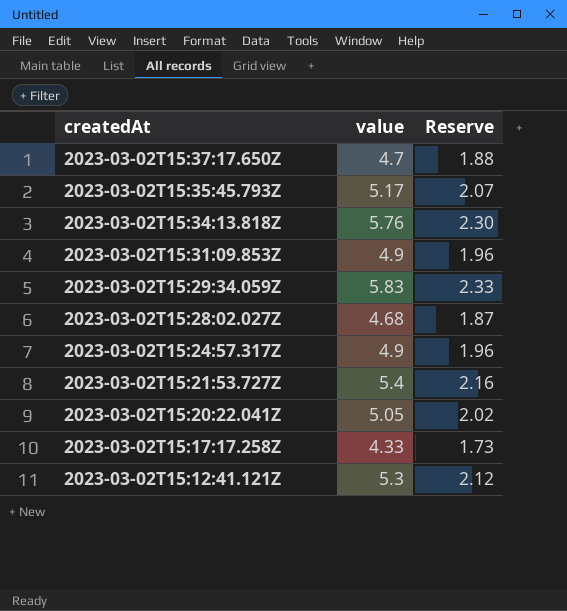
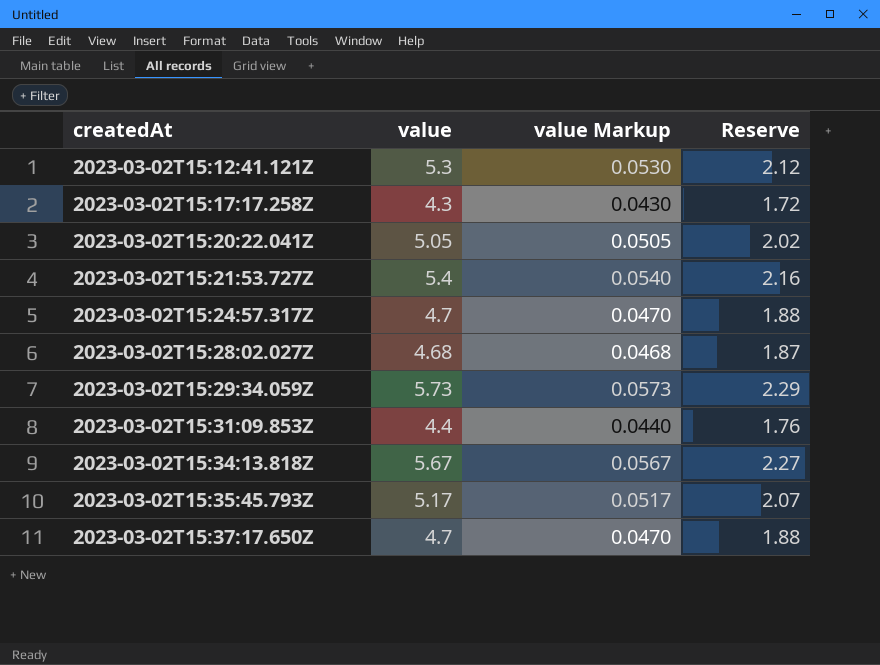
row order: createdAt descending -> createdAt ascending
column value Markup | formula: none -> [value] * 0.01
2023-03-02T15:17:17.258Z | value: 4.33 -> 4.3
2023-03-02T15:17:17.258Z | Reserve: 1.73 -> 1.72
2023-03-02T15:24:57.317Z | value: 4.9 -> 4.7
2023-03-02T15:24:57.317Z | Reserve: 1.96 -> 1.88
2023-03-02T15:29:34.059Z | value: 5.83 -> 5.73
2023-03-02T15:29:34.059Z | Reserve: 2.33 -> 2.29
2023-03-02T15:31:09.853Z | value: 4.9 -> 4.4
2023-03-02T15:31:09.853Z | Reserve: 1.96 -> 1.76
2023-03-02T15:34:13.818Z | value: 5.76 -> 5.67
2023-03-02T15:34:13.818Z | Reserve: 2.30 -> 2.27

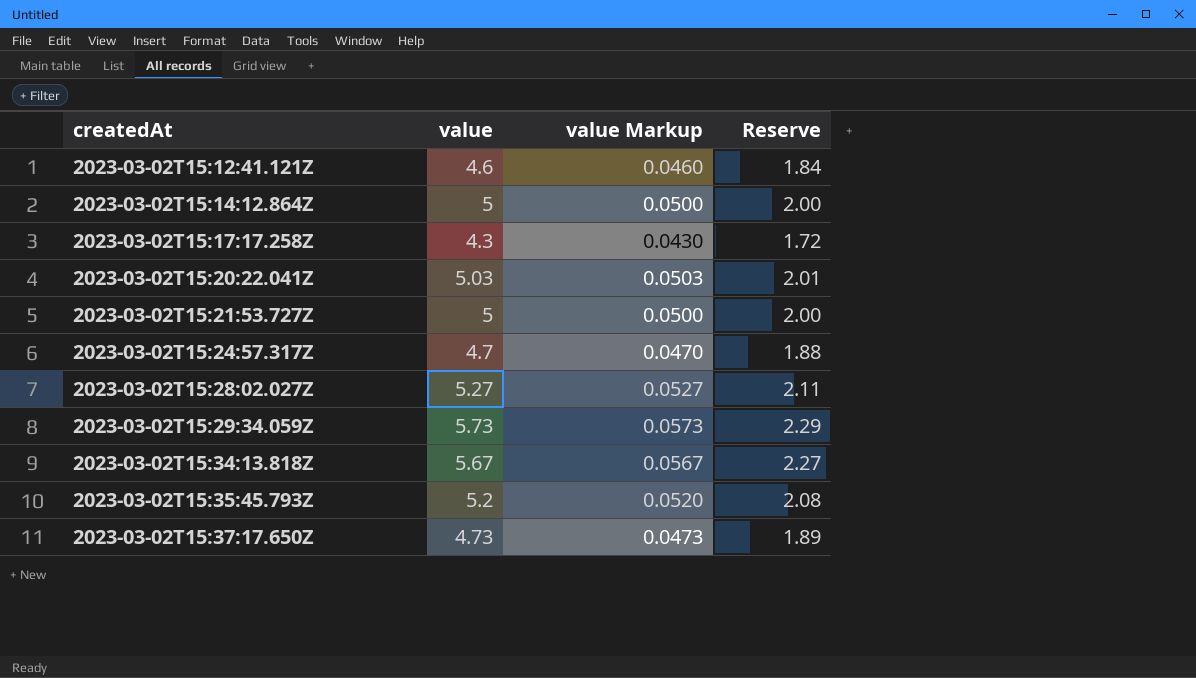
row 2023-03-02T15:31:09.853Z: 4.4 | 0.0440 | 1.76 -> none
2023-03-02T15:12:41.121Z | value: 5.3 -> 4.6
2023-03-02T15:12:41.121Z | value Markup: 0.0530 -> 0.0460
2023-03-02T15:12:41.121Z | Reserve: 2.12 -> 1.84
row 2023-03-02T15:14:12.864Z: none -> 5 | 0.0500 | 2.00
2023-03-02T15:20:22.041Z | value: 5.05 -> 5.03
2023-03-02T15:20:22.041Z | value Markup: 0.0505 -> 0.0503
2023-03-02T15:20:22.041Z | Reserve: 2.02 -> 2.01
2023-03-02T15:21:53.727Z | value: 5.4 -> 5
2023-03-02T15:21:53.727Z | value Markup: 0.0540 -> 0.0500
2023-03-02T15:21:53.727Z | Reserve: 2.16 -> 2.00
2023-03-02T15:28:02.027Z | value: 4.68 -> 5.27
2023-03-02T15:28:02.027Z | value Markup: 0.0468 -> 0.0527
2023-03-02T15:28:02.027Z | Reserve: 1.87 -> 2.11
2023-03-02T15:35:45.793Z | value: 5.17 -> 5.2
2023-03-02T15:35:45.793Z | value Markup: 0.0517 -> 0.0520
2023-03-02T15:35:45.793Z | Reserve: 2.07 -> 2.08
2023-03-02T15:37:17.650Z | value: 4.7 -> 4.73
2023-03-02T15:37:17.650Z | value Markup: 0.0470 -> 0.0473
2023-03-02T15:37:17.650Z | Reserve: 1.88 -> 1.89

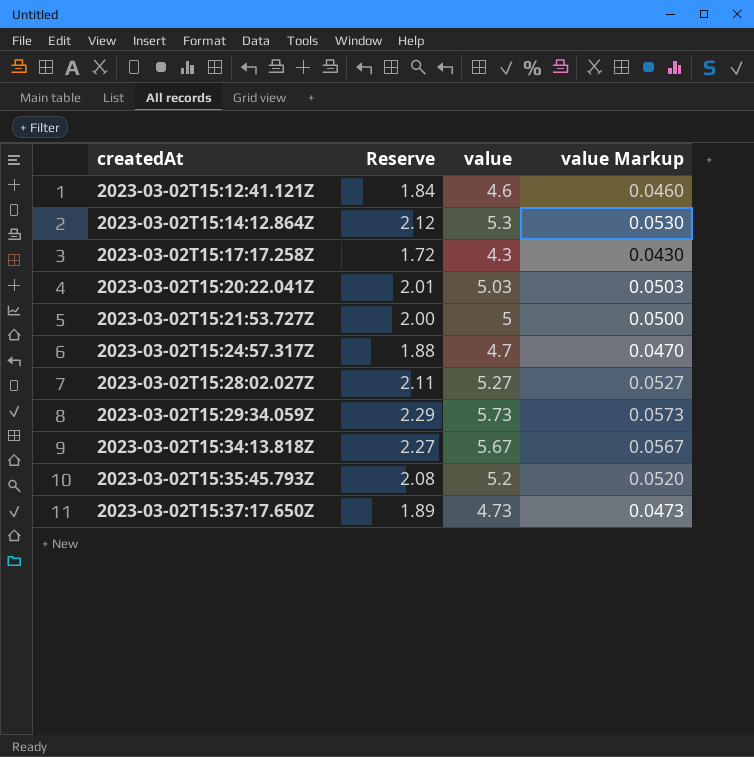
column Reserve | position: 4 -> 2
2023-03-02T15:14:12.864Z | Reserve: 2.00 -> 2.12
2023-03-02T15:14:12.864Z | value: 5 -> 5.3
2023-03-02T15:14:12.864Z | value Markup: 0.0500 -> 0.0530

